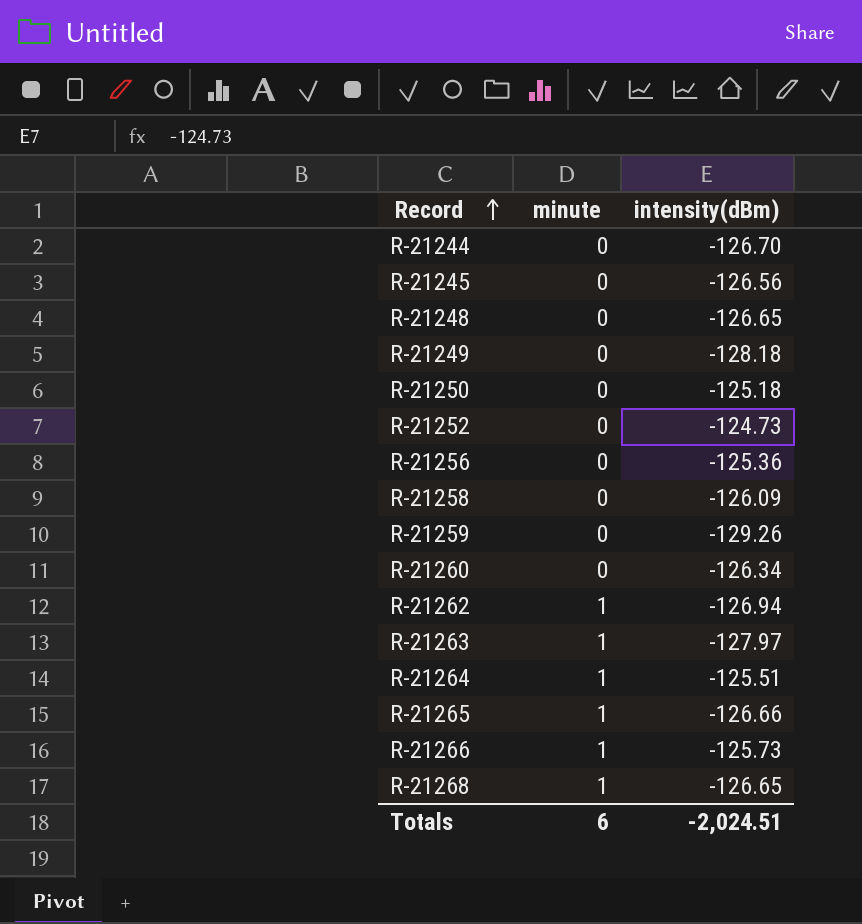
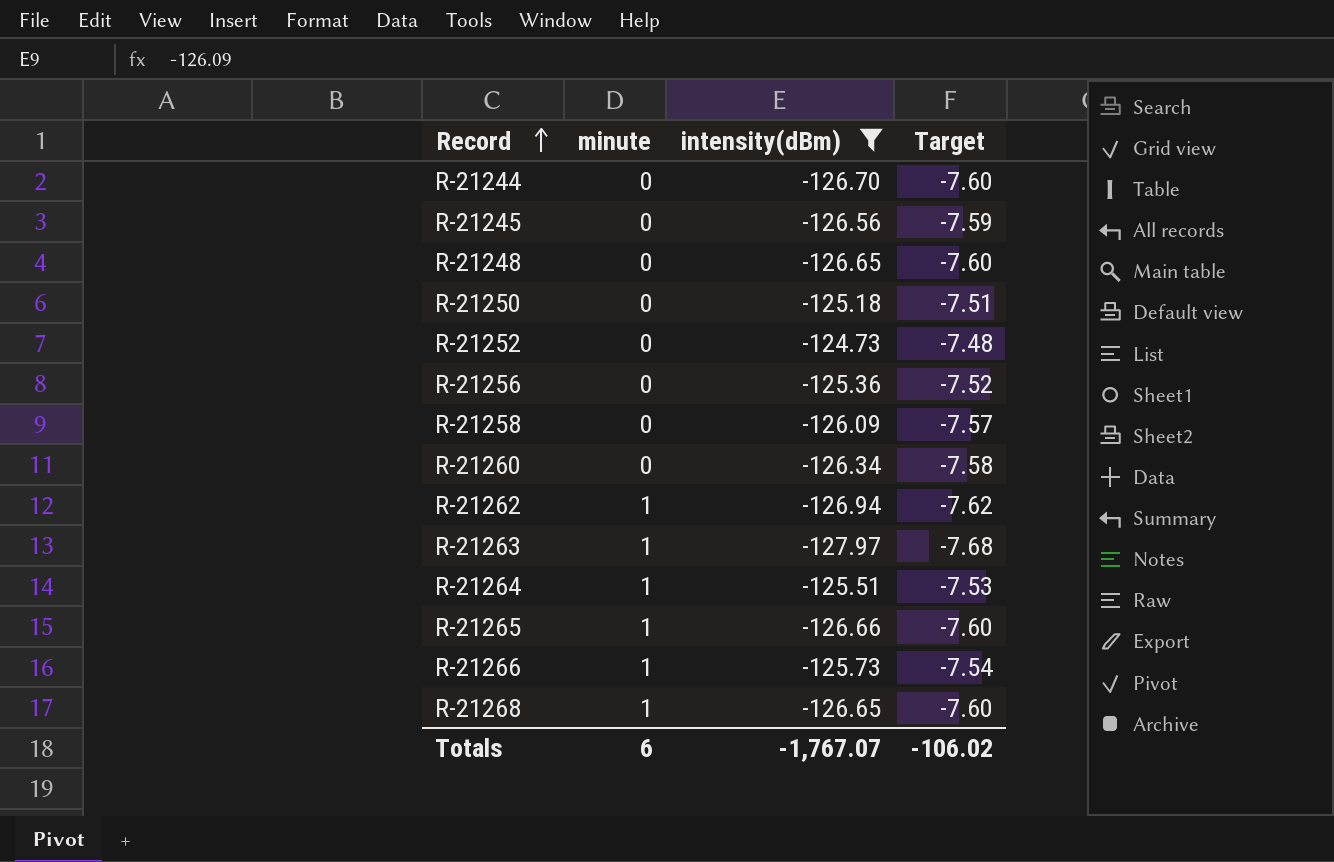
filter: none -> intensity(dBm) >= -127.97
column Target | formula: none -> [intensity(dBm)] * 0.06
Totals | intensity(dBm): -2,024.51 -> -1,767.07

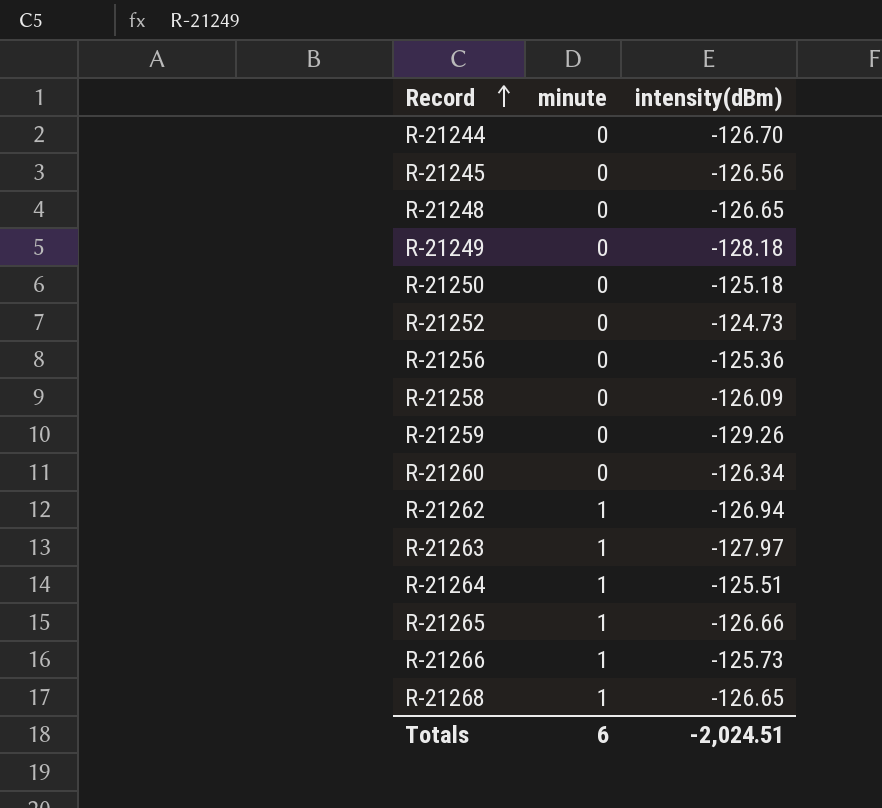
filter: intensity(dBm) >= -127.97 -> none
column Target | formula: [intensity(dBm)] * 0.06 -> none
Totals | intensity(dBm): -1,767.07 -> -2,024.51

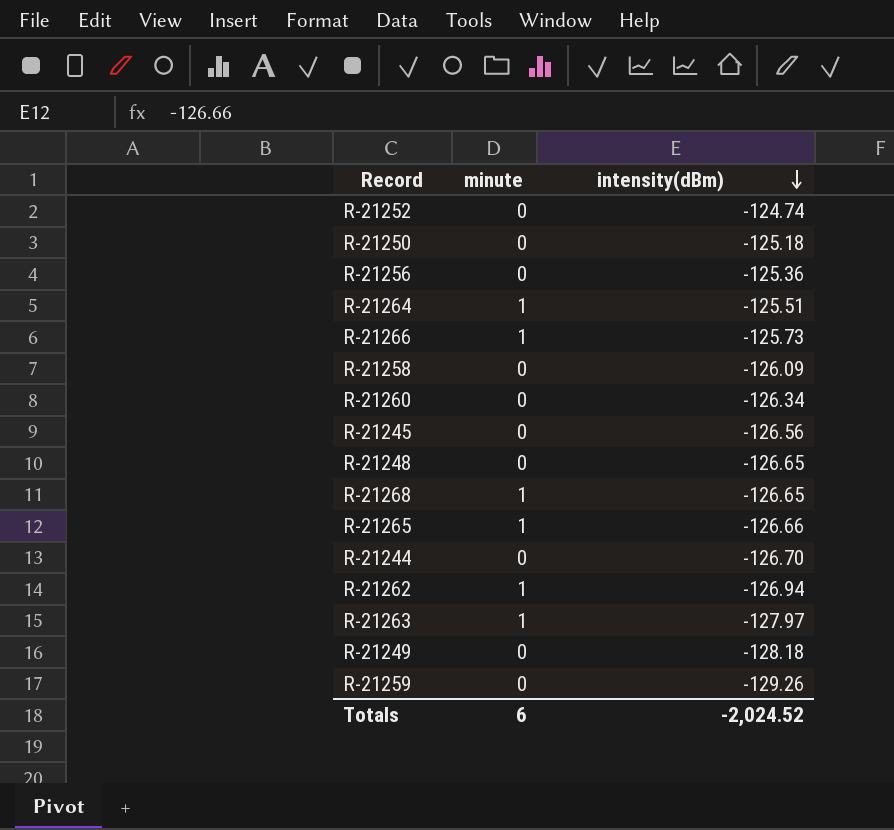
row order: Record ascending -> intensity(dBm) descending
R-21252 | intensity(dBm): -124.73 -> -124.74
Totals | intensity(dBm): -2,024.51 -> -2,024.52

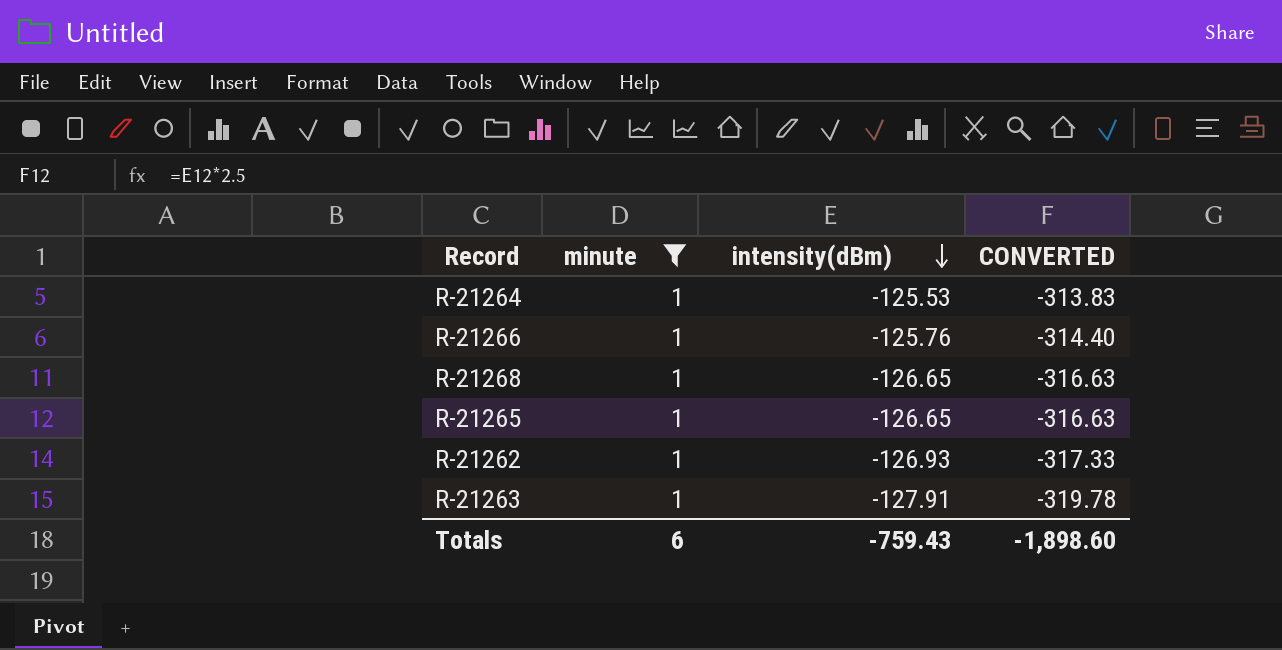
filter: none -> minute = 1
column CONVERTED | formula: none -> [intensity(dBm)] * 2.5
R-21264 | intensity(dBm): -125.51 -> -125.53
R-21266 | intensity(dBm): -125.73 -> -125.76
R-21265 | intensity(dBm): -126.66 -> -126.65
R-21262 | intensity(dBm): -126.94 -> -126.93
R-21263 | intensity(dBm): -127.97 -> -127.91
Totals | intensity(dBm): -2,024.52 -> -759.43

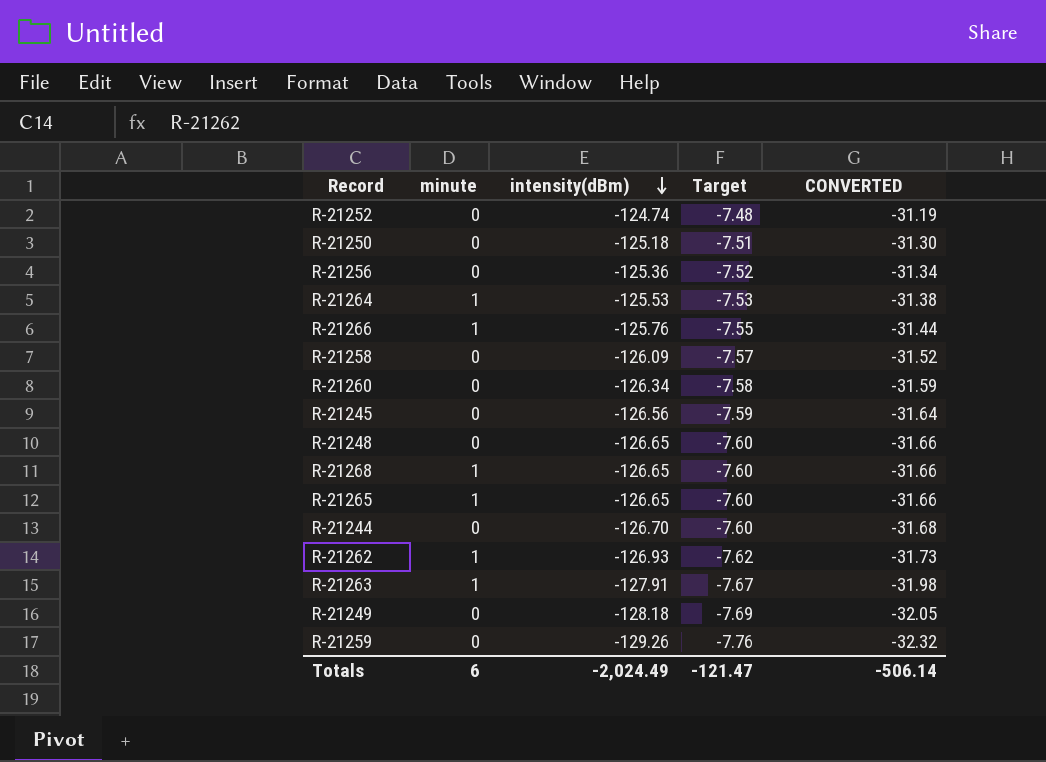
filter: minute = 1 -> none
column Target | formula: none -> [intensity(dBm)] * 0.06
column CONVERTED | formula: [intensity(dBm)] * 2.5 -> [intensity(dBm)] * 0.25
Totals | intensity(dBm): -759.43 -> -2,024.49
Totals | CONVERTED: -1,898.60 -> -506.14

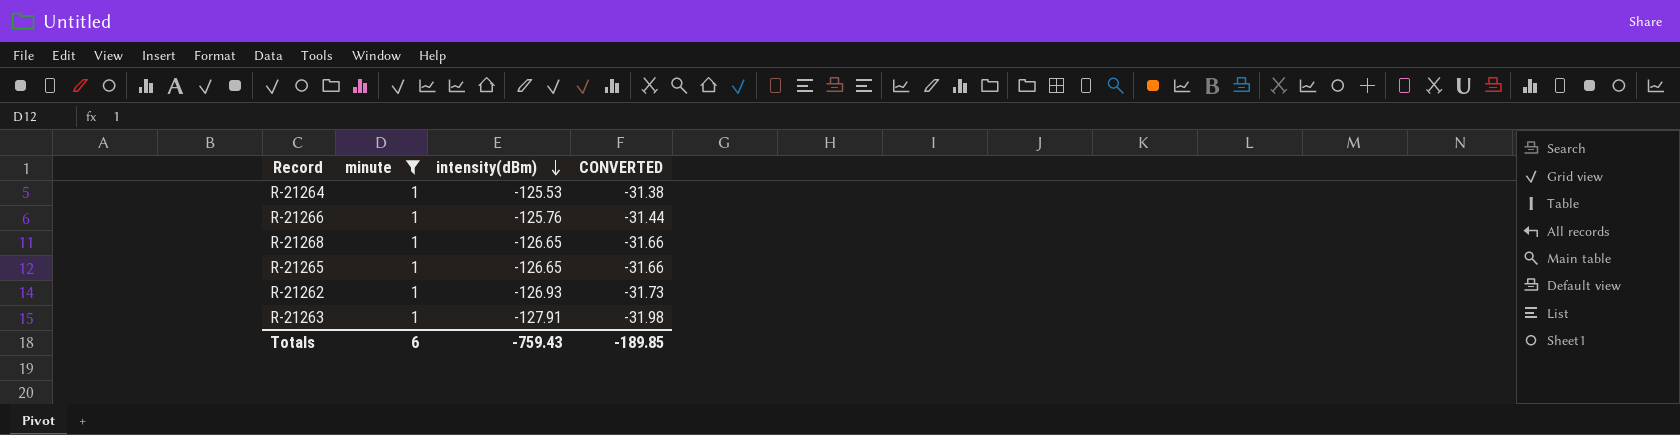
filter: none -> minute = 1
column Target | formula: [intensity(dBm)] * 0.06 -> none
Totals | intensity(dBm): -2,024.49 -> -759.43
Totals | CONVERTED: -506.14 -> -189.85

